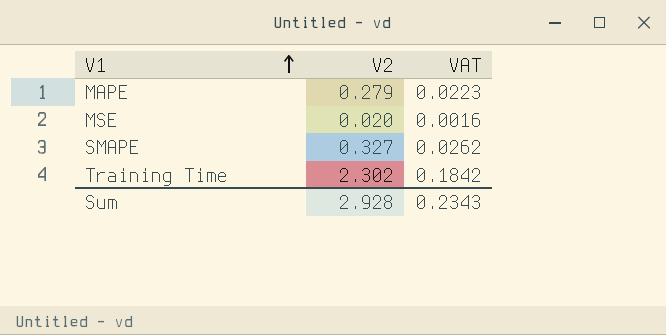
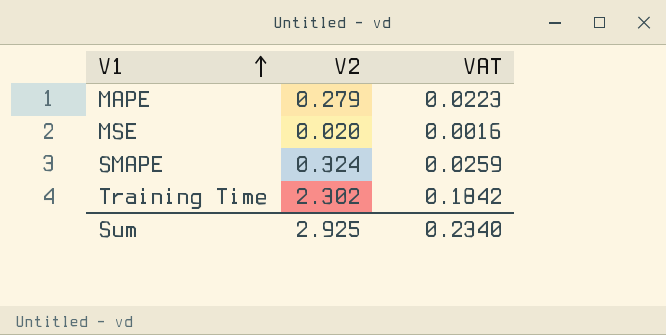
SMAPE | V2: 0.327 -> 0.324
SMAPE | VAT: 0.0262 -> 0.0259
Sum | V2: 2.928 -> 2.925
Sum | VAT: 0.2343 -> 0.2340

